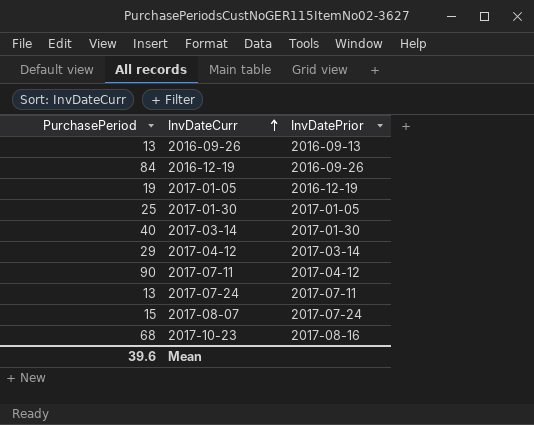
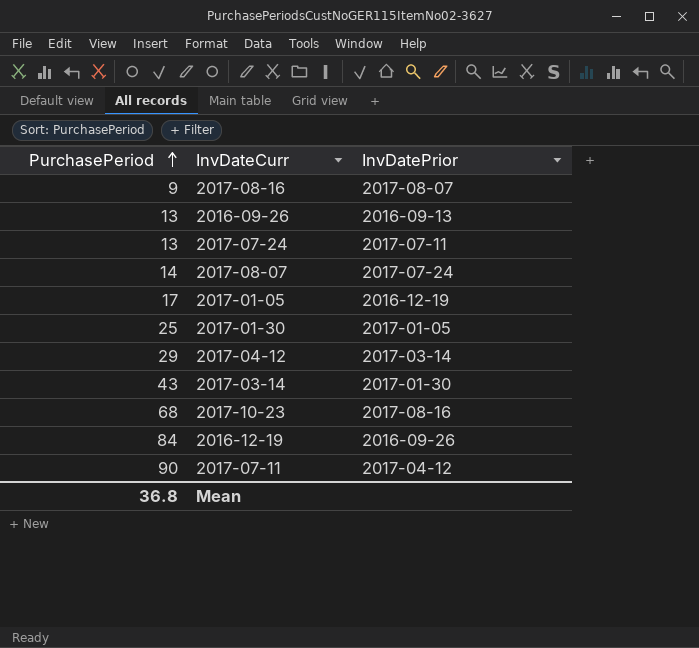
row order: InvDateCurr ascending -> PurchasePeriod ascending
row 2017-08-16: none -> 9 | 2017-08-07
2017-08-07 | PurchasePeriod: 15 -> 14
2017-01-05 | PurchasePeriod: 19 -> 17
2017-03-14 | PurchasePeriod: 40 -> 43
Mean | PurchasePeriod: 39.6 -> 36.8

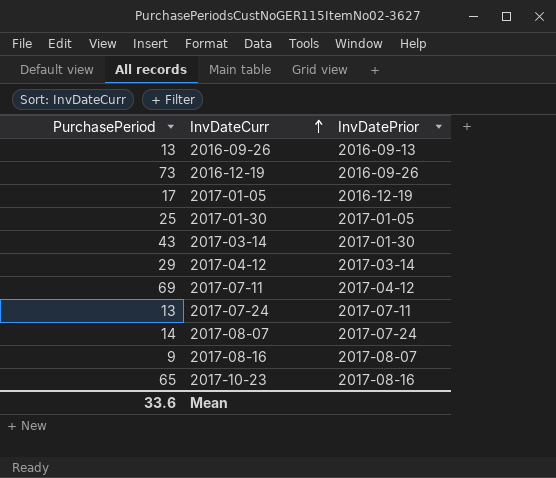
row order: PurchasePeriod ascending -> InvDateCurr ascending
2016-12-19 | PurchasePeriod: 84 -> 73
2017-07-11 | PurchasePeriod: 90 -> 69
2017-10-23 | PurchasePeriod: 68 -> 65
Mean | PurchasePeriod: 36.8 -> 33.6

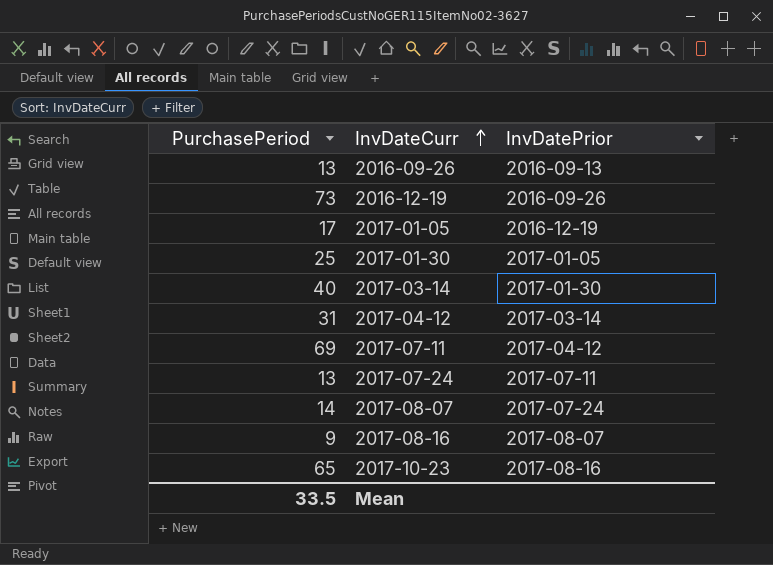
2017-03-14 | PurchasePeriod: 43 -> 40
2017-04-12 | PurchasePeriod: 29 -> 31
Mean | PurchasePeriod: 33.6 -> 33.5

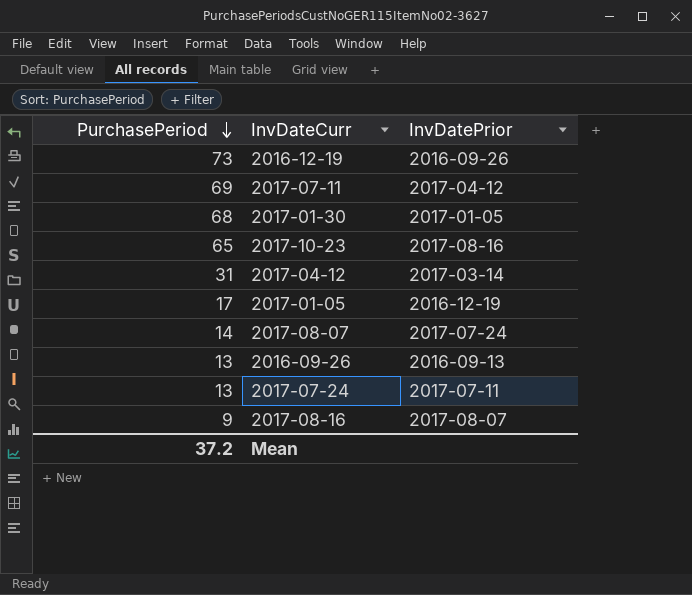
row order: InvDateCurr ascending -> PurchasePeriod descending
row 2017-03-14: 40 | 2017-01-30 -> none
2017-01-30 | PurchasePeriod: 25 -> 68
Mean | PurchasePeriod: 33.5 -> 37.2

